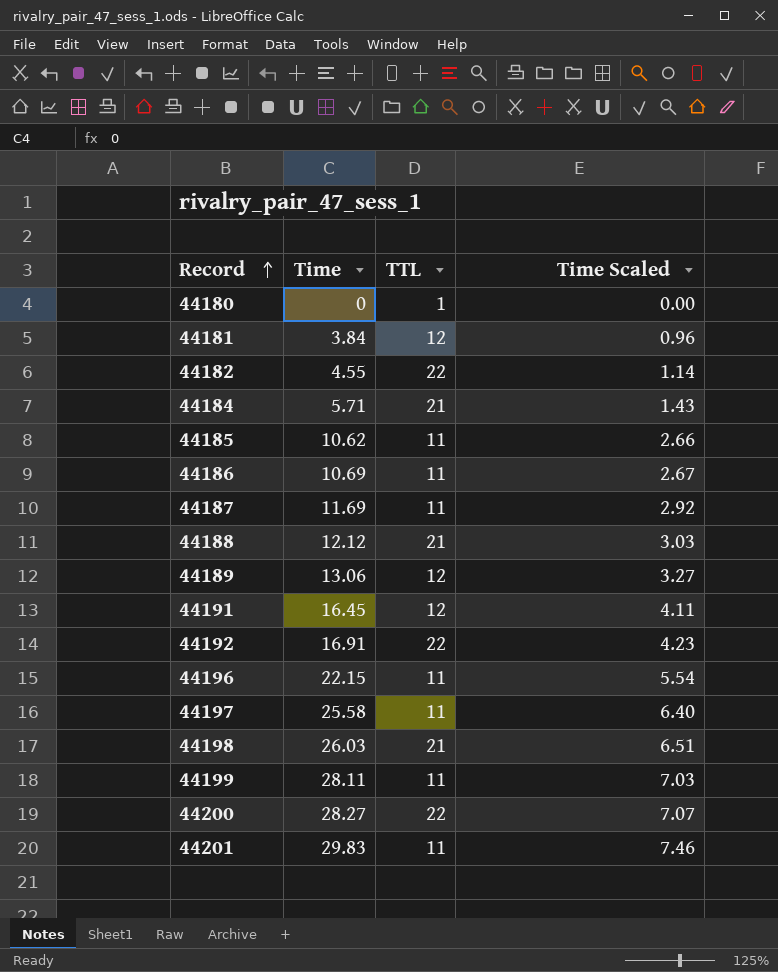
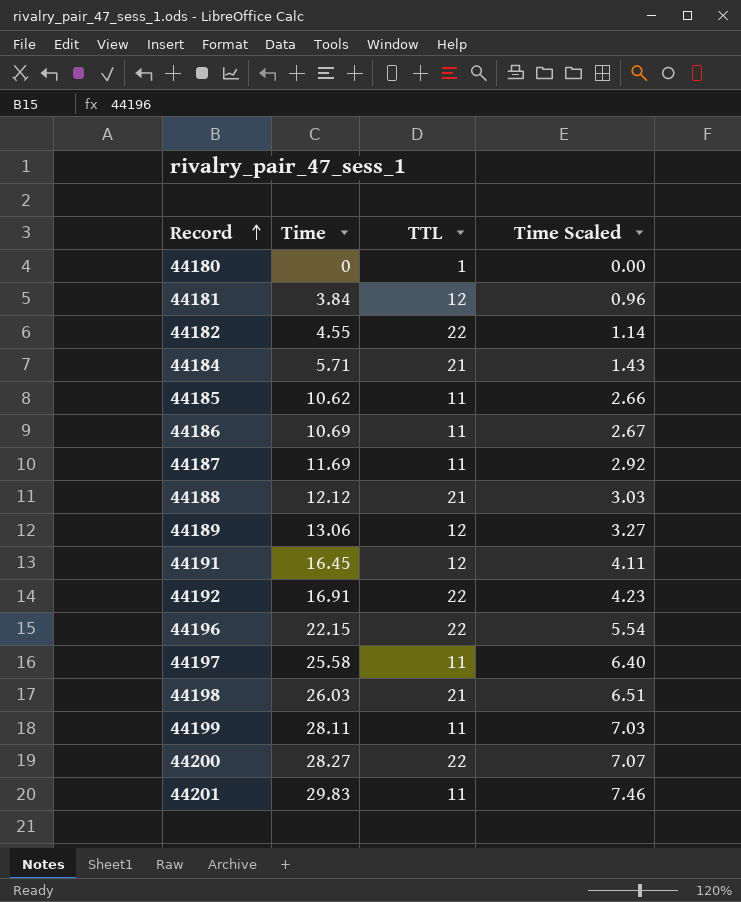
44196 | TTL: 11 -> 22

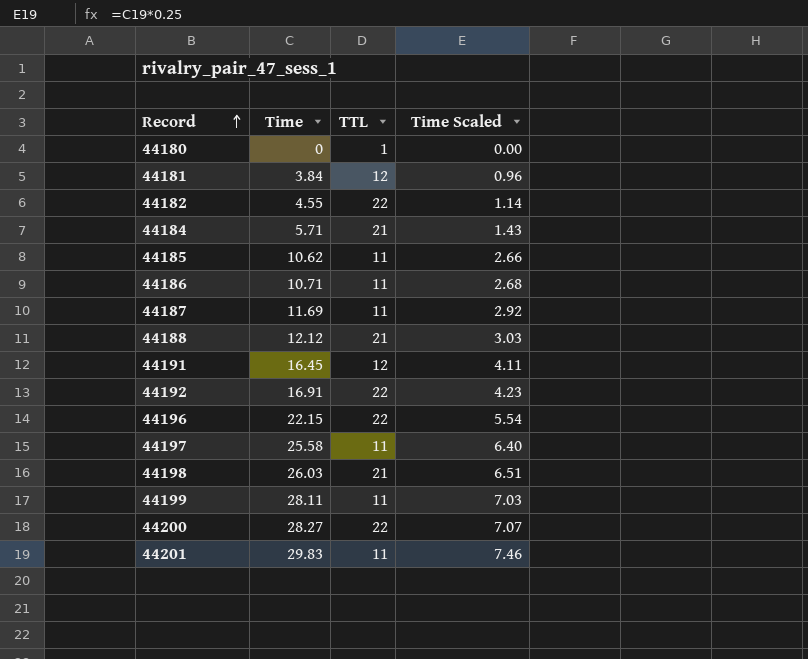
row 44189: 13.06 | 12 | 3.27 -> none
44186 | Time: 10.69 -> 10.71
44186 | Time Scaled: 2.67 -> 2.68

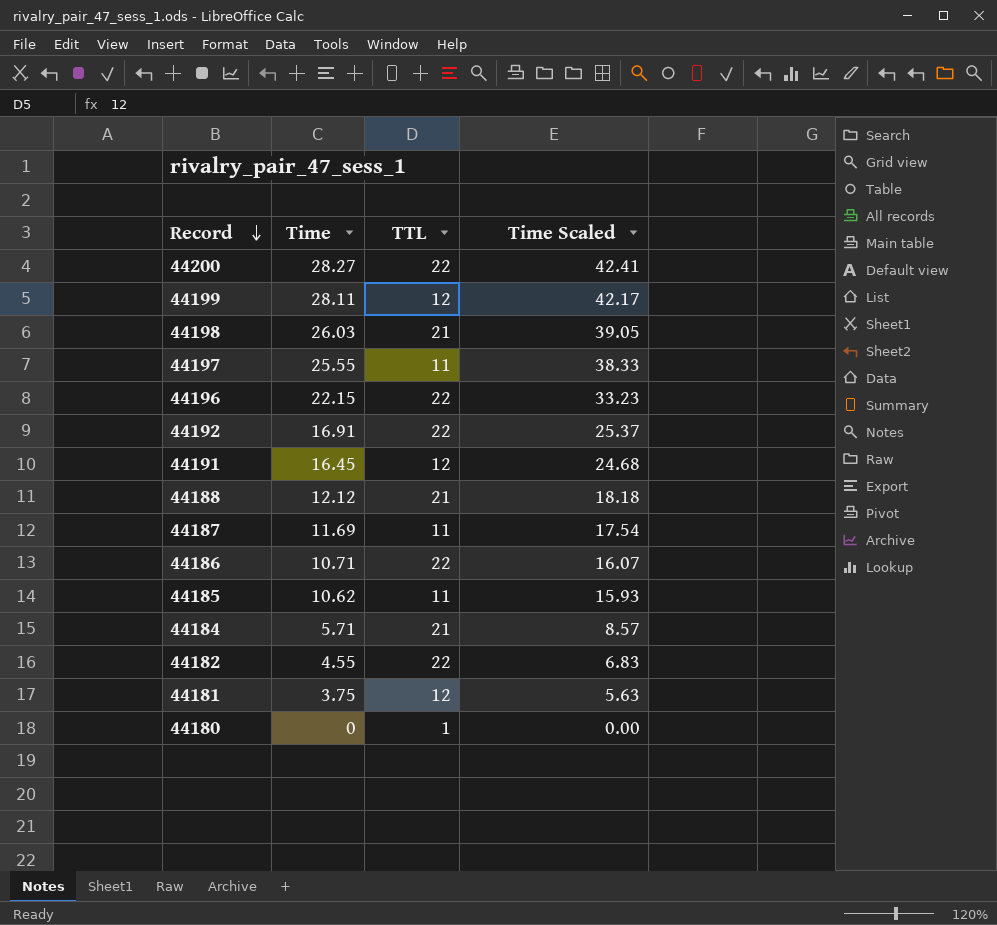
row order: Record ascending -> Record descending
column Time Scaled | formula: [Time] * 0.25 -> [Time] * 1.5
row 44201: 29.83 | 11 | 7.46 -> none
44199 | TTL: 11 -> 12
44197 | Time: 25.58 -> 25.55
44186 | TTL: 11 -> 22
44181 | Time: 3.84 -> 3.75

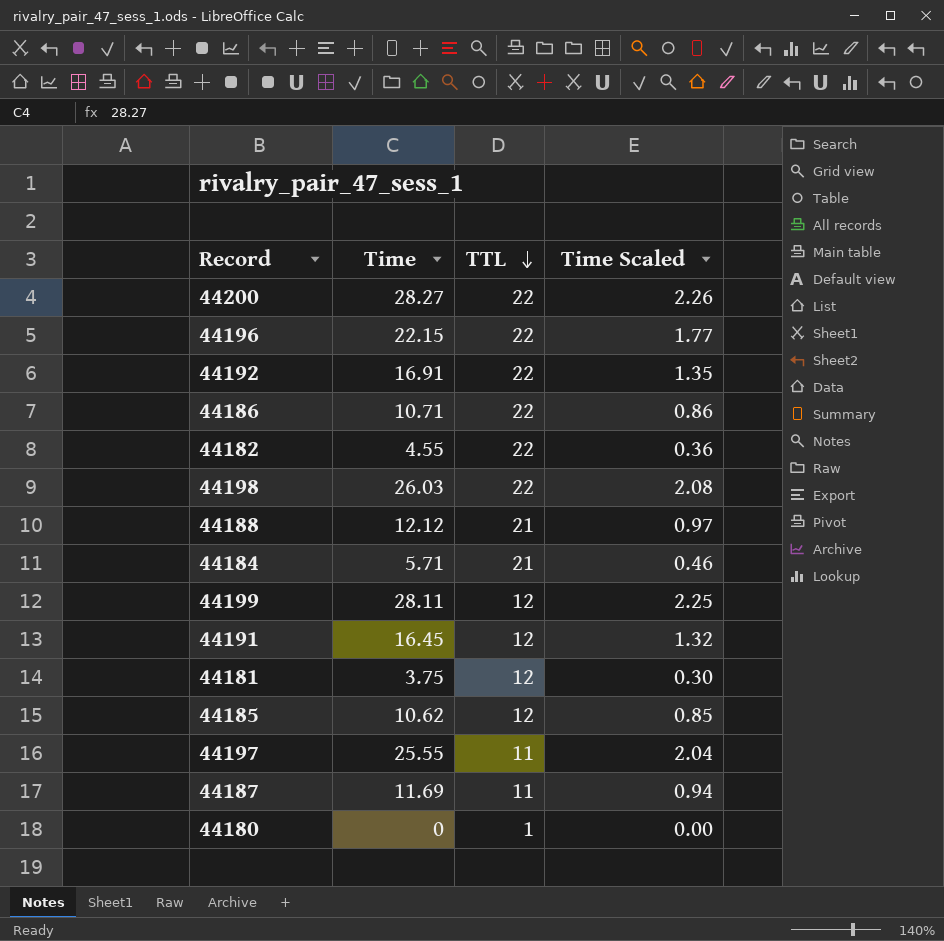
row order: Record descending -> TTL descending
column Time Scaled | formula: [Time] * 1.5 -> [Time] * 0.08
44198 | TTL: 21 -> 22
44185 | TTL: 11 -> 12

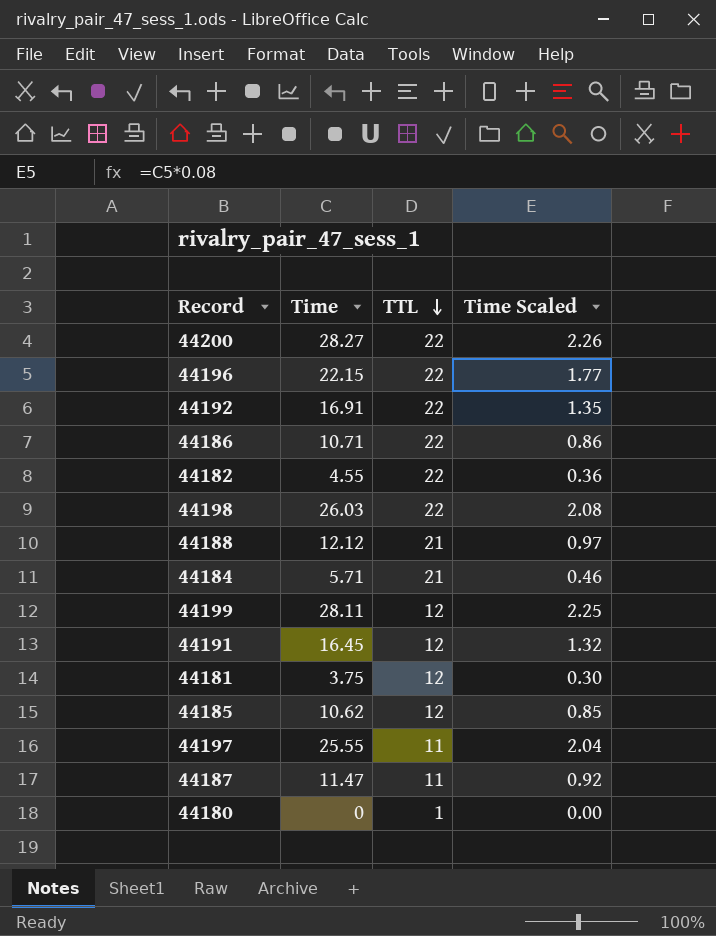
44187 | Time: 11.69 -> 11.47
44187 | Time Scaled: 0.94 -> 0.92

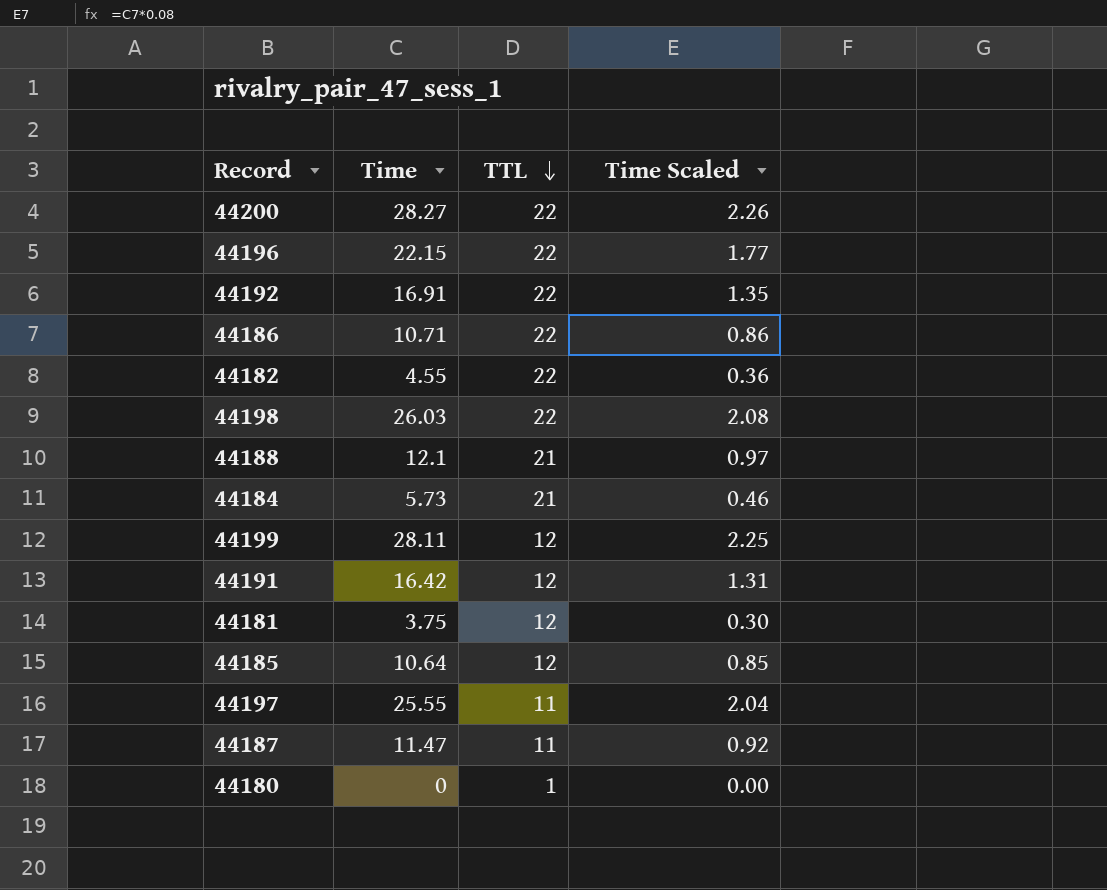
44188 | Time: 12.12 -> 12.1
44184 | Time: 5.71 -> 5.73
44191 | Time: 16.45 -> 16.42
44191 | Time Scaled: 1.32 -> 1.31
44185 | Time: 10.62 -> 10.64

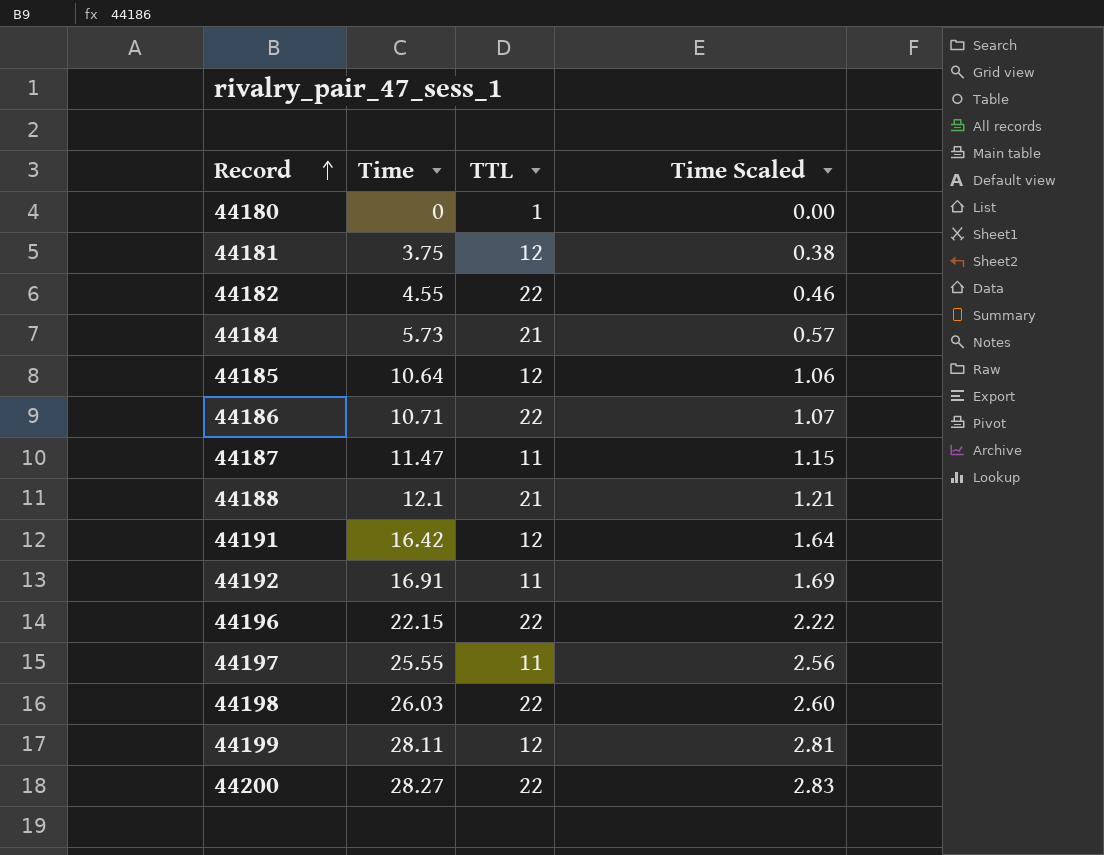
row order: TTL descending -> Record ascending
column Time Scaled | formula: [Time] * 0.08 -> [Time] * 0.1
44192 | TTL: 22 -> 11

